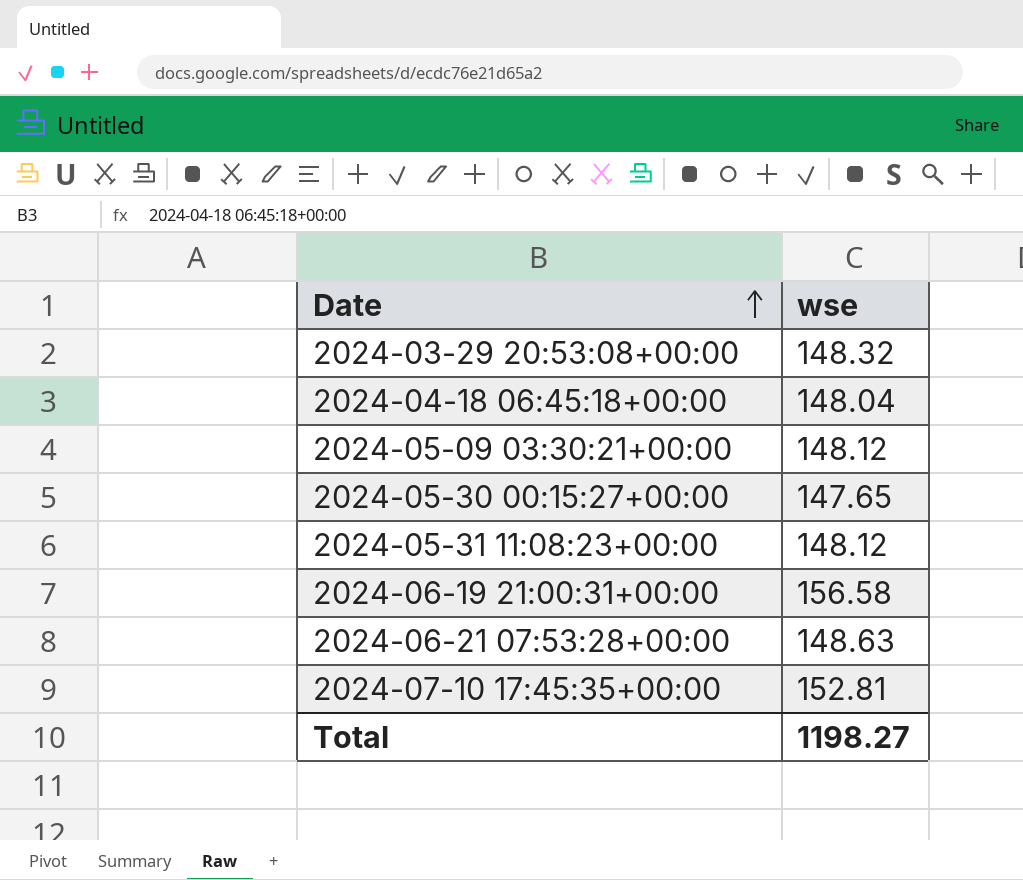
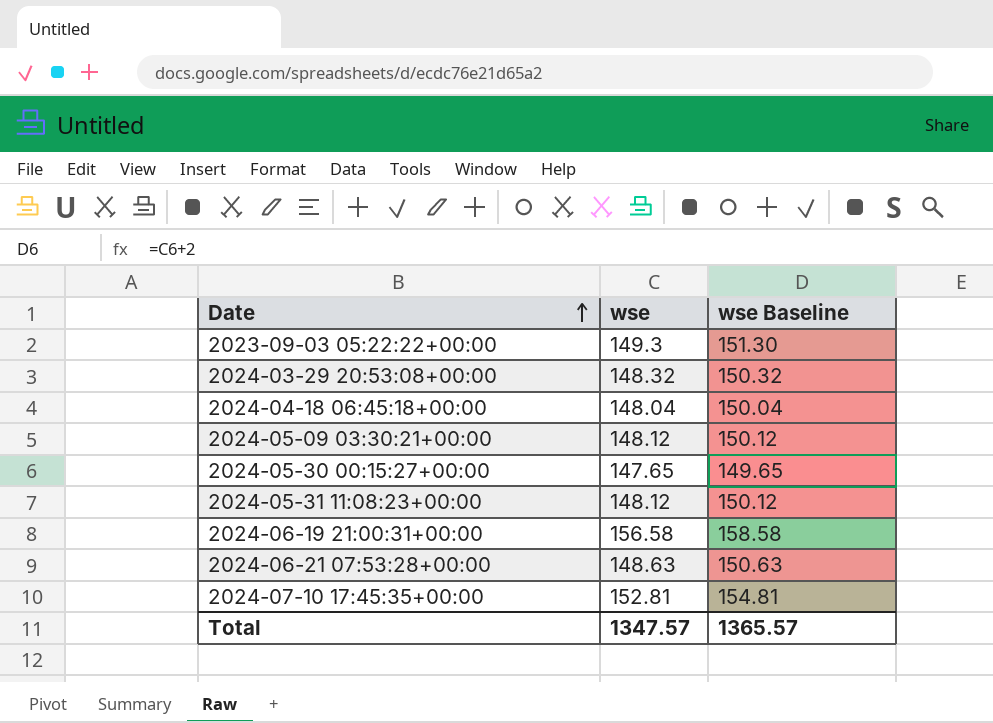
column wse Baseline | formula: none -> [wse] + 2
row 2023-09-03 05:22:22+00:00: none -> 149.3 | 151.30
Total | wse: 1198.27 -> 1347.57

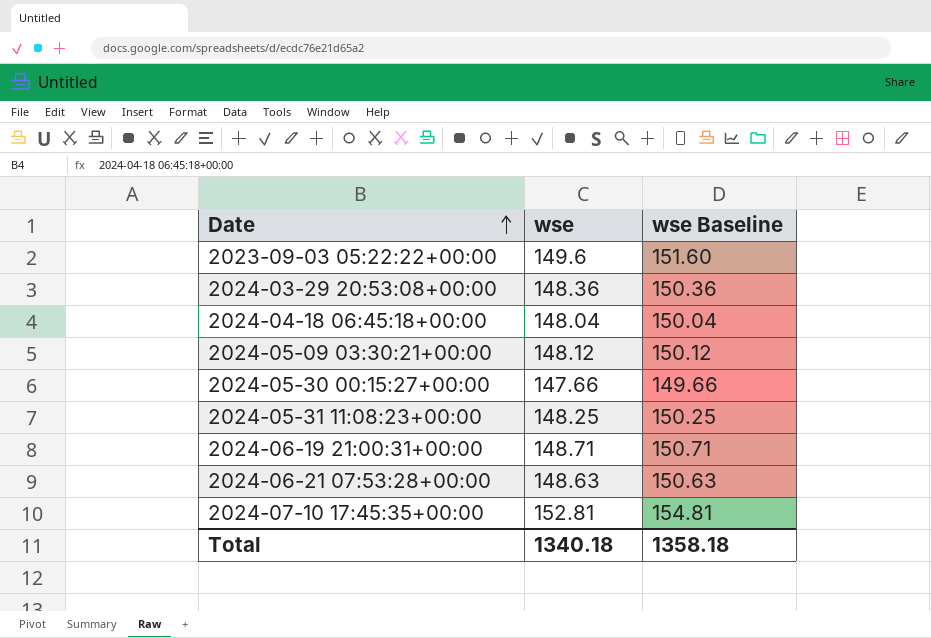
2023-09-03 05:22:22+00:00 | wse: 149.3 -> 149.6
2023-09-03 05:22:22+00:00 | wse Baseline: 151.30 -> 151.60
2024-03-29 20:53:08+00:00 | wse: 148.32 -> 148.36
2024-03-29 20:53:08+00:00 | wse Baseline: 150.32 -> 150.36
2024-05-30 00:15:27+00:00 | wse: 147.65 -> 147.66
2024-05-30 00:15:27+00:00 | wse Baseline: 149.65 -> 149.66
2024-05-31 11:08:23+00:00 | wse: 148.12 -> 148.25
2024-05-31 11:08:23+00:00 | wse Baseline: 150.12 -> 150.25
2024-06-19 21:00:31+00:00 | wse: 156.58 -> 148.71
2024-06-19 21:00:31+00:00 | wse Baseline: 158.58 -> 150.71
Total | wse: 1347.57 -> 1340.18
Total | wse Baseline: 1365.57 -> 1358.18

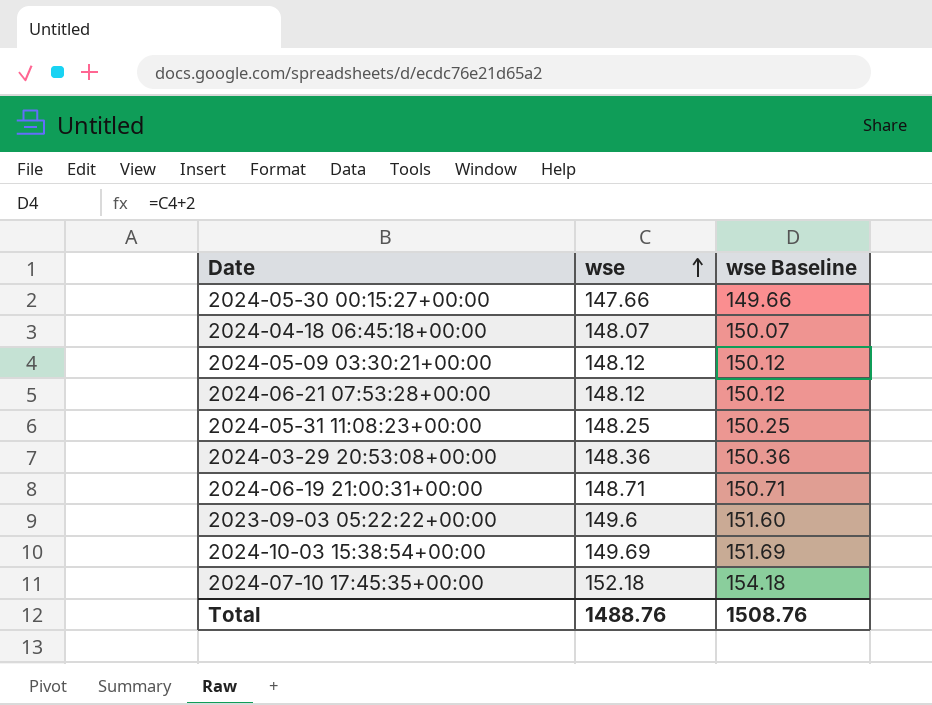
row order: Date ascending -> wse ascending
2024-04-18 06:45:18+00:00 | wse: 148.04 -> 148.07
2024-04-18 06:45:18+00:00 | wse Baseline: 150.04 -> 150.07
2024-06-21 07:53:28+00:00 | wse: 148.63 -> 148.12
2024-06-21 07:53:28+00:00 | wse Baseline: 150.63 -> 150.12
row 2024-10-03 15:38:54+00:00: none -> 149.69 | 151.69
2024-07-10 17:45:35+00:00 | wse: 152.81 -> 152.18
2024-07-10 17:45:35+00:00 | wse Baseline: 154.81 -> 154.18
Total | wse: 1340.18 -> 1488.76
Total | wse Baseline: 1358.18 -> 1508.76

